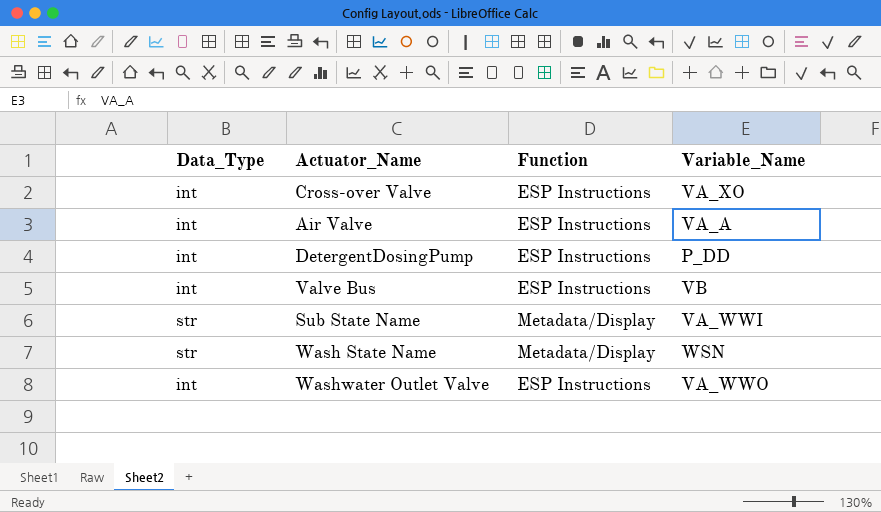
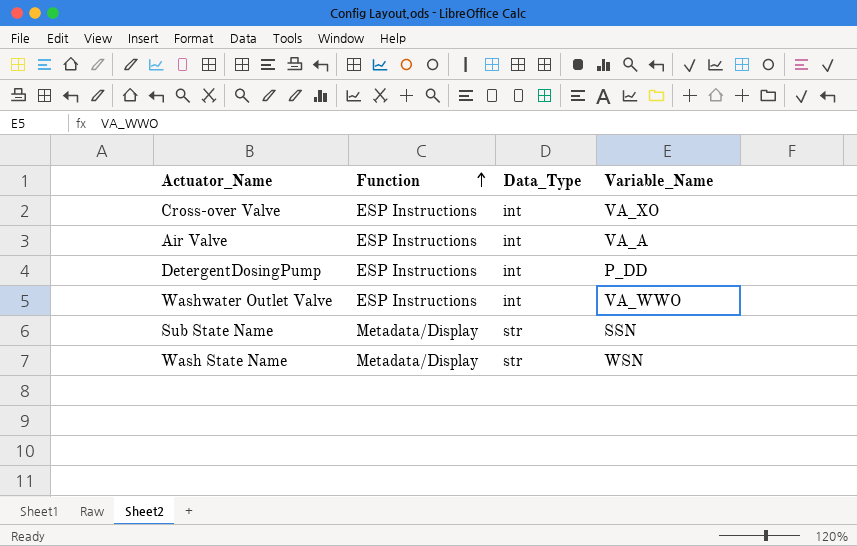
row order: none -> Function ascending
column Data_Type | position: 1 -> 3
row Valve Bus: int | ESP Instructions | VB -> none
Sub State Name | Variable_Name: VA_WWI -> SSN

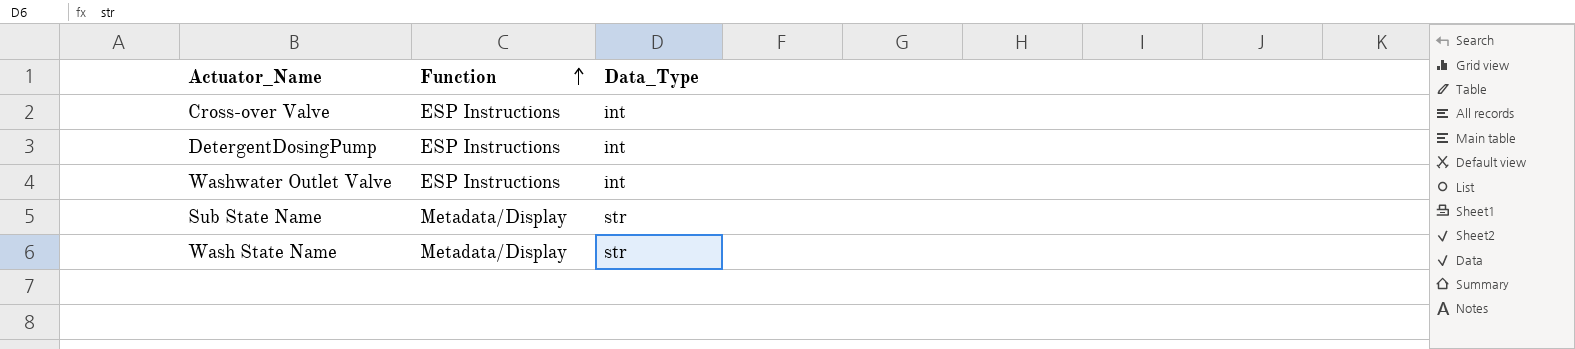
column Variable_Name | position: 4 -> none
row Air Valve: ESP Instructions | int | VA_A -> none

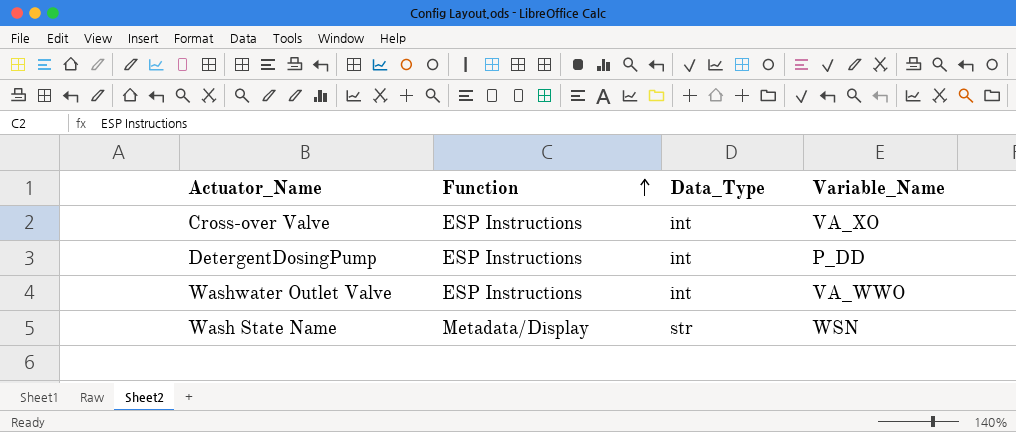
column Variable_Name | position: none -> 4
row Sub State Name: Metadata/Display | str -> none

